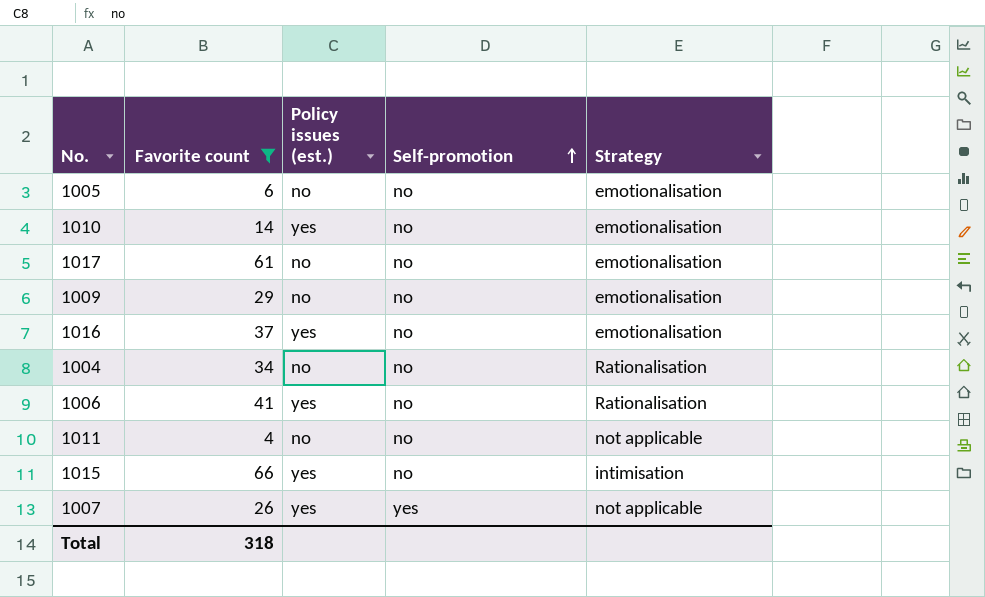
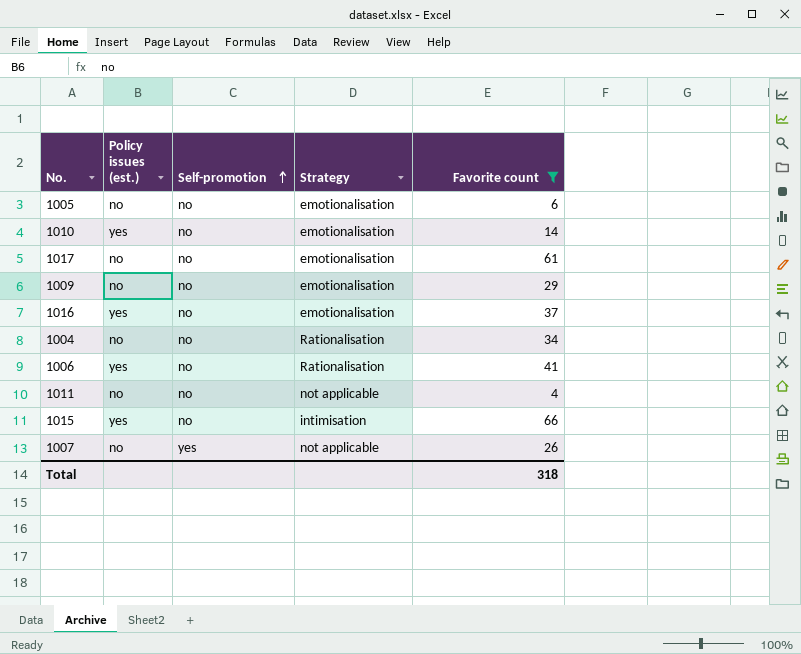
column Favorite count | position: 2 -> 5
1007 | Policy issues (est.): yes -> no

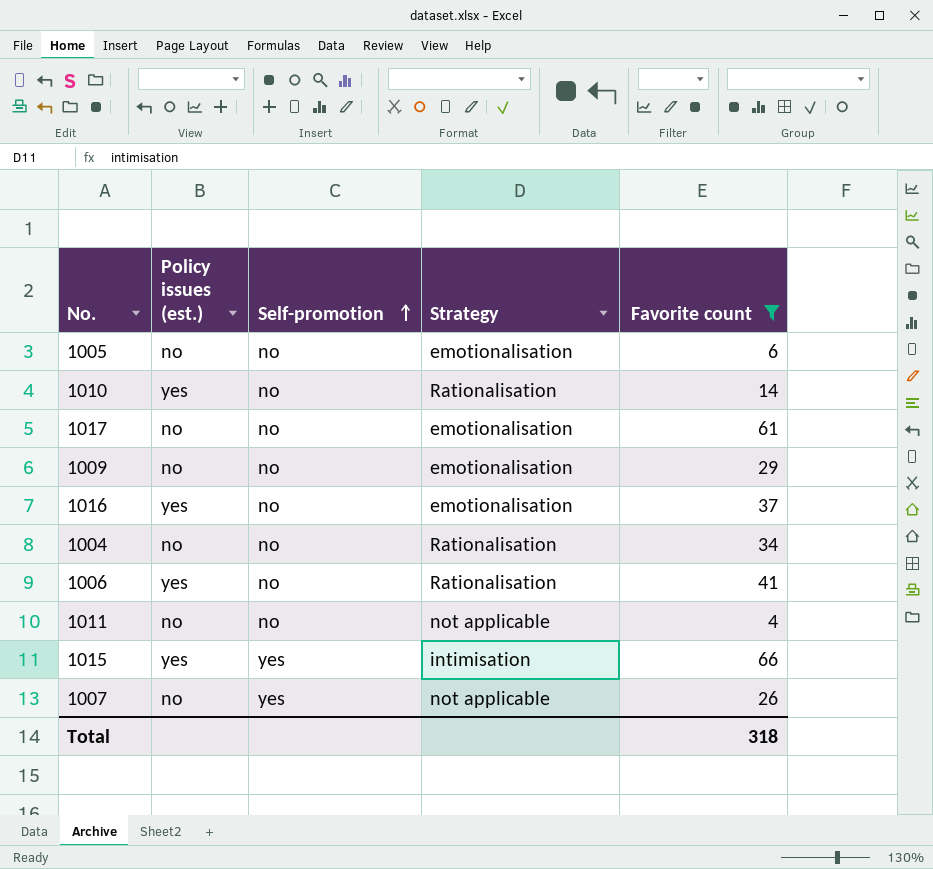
1010 | Strategy: emotionalisation -> Rationalisation
1015 | Self-promotion: no -> yes

